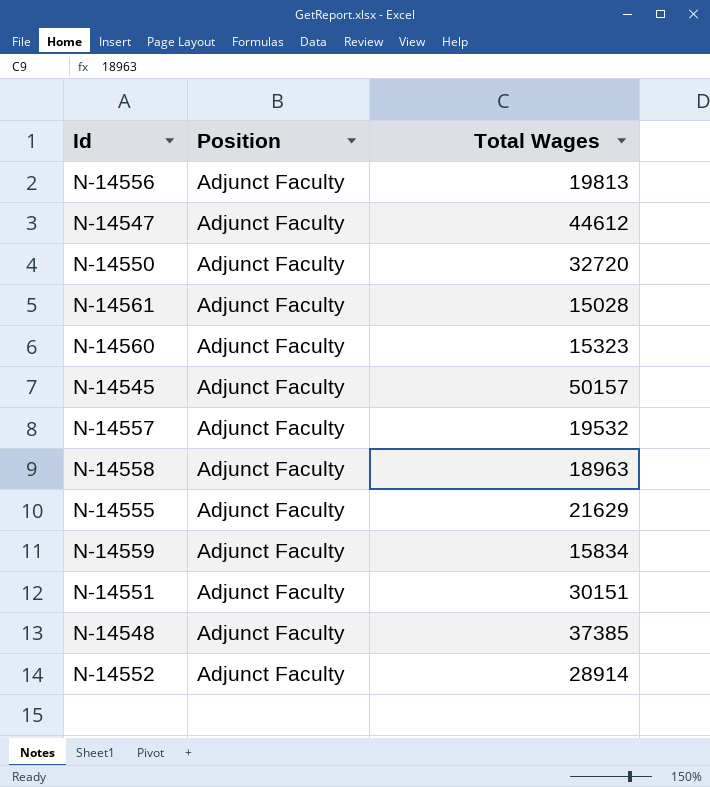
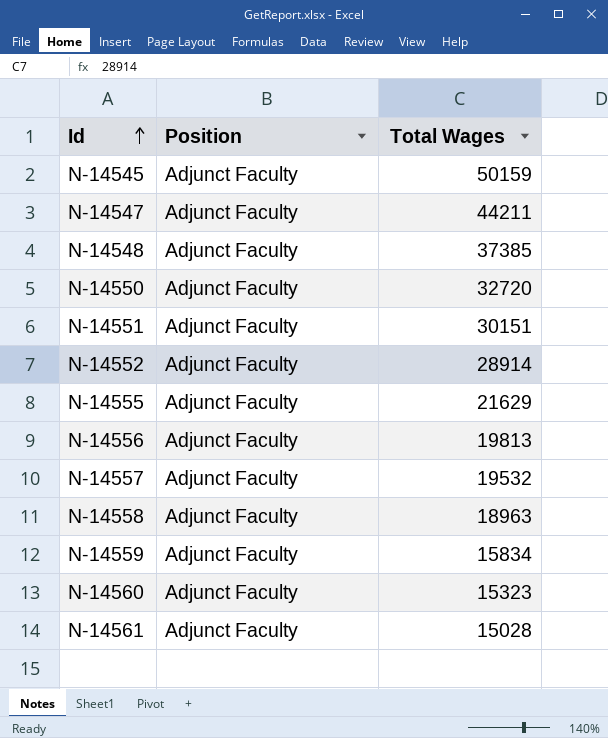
row order: none -> Id ascending
N-14545 | Total Wages: 50157 -> 50159
N-14547 | Total Wages: 44612 -> 44211

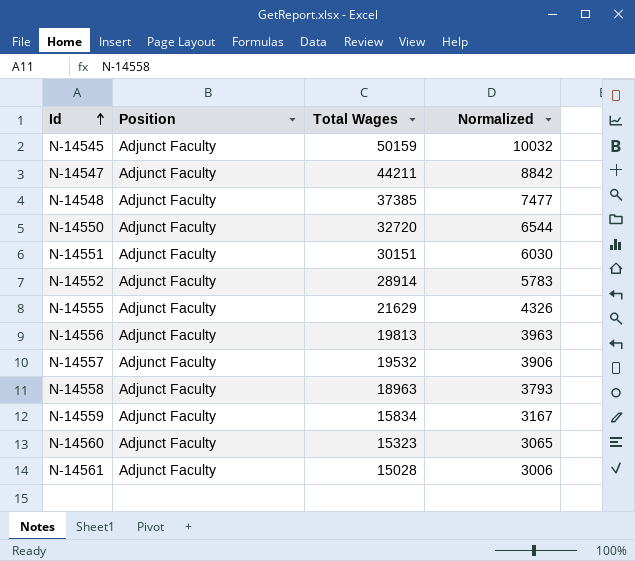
column Normalized | formula: none -> [Total Wages] * 0.2

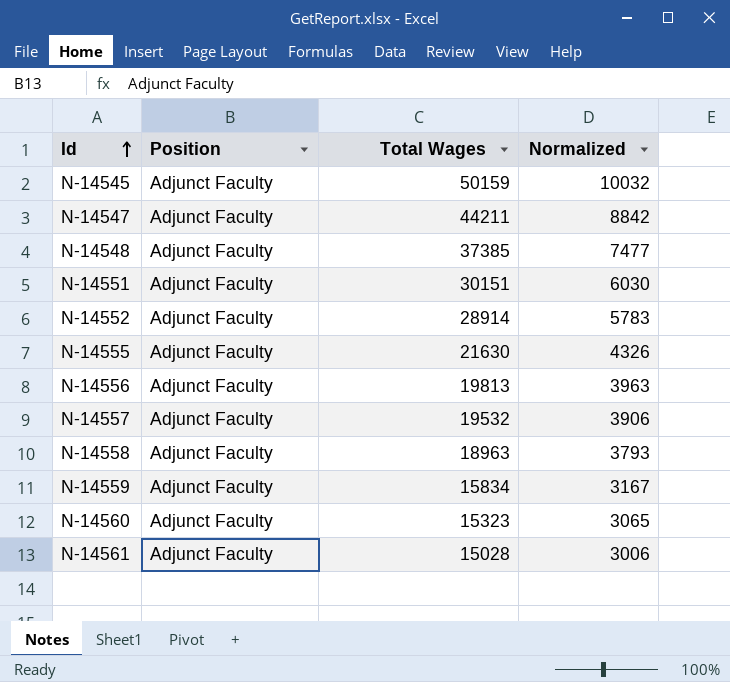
row N-14550: Adjunct Faculty | 32720 | 6544 -> none
N-14555 | Total Wages: 21629 -> 21630

